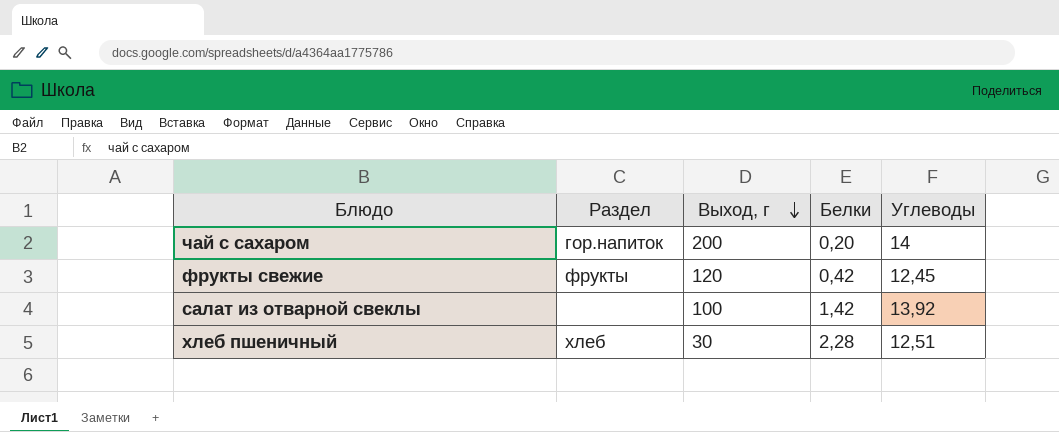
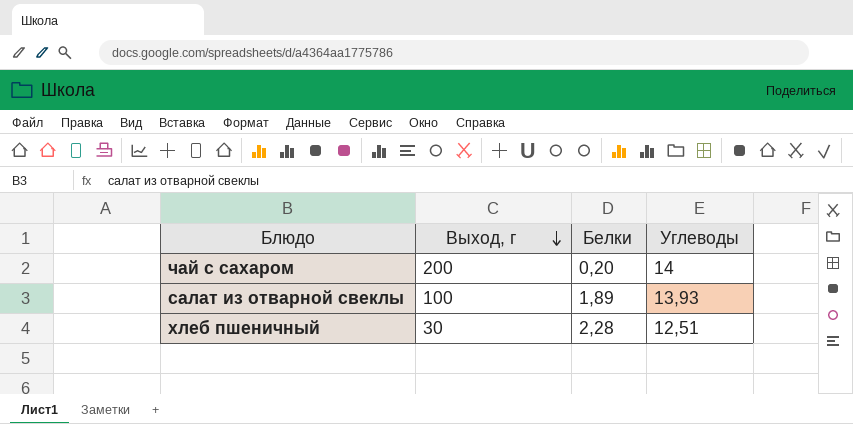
column Раздел | position: 2 -> none
row фрукты свежие: фрукты | 120 | 0,42 | 12,45 -> none
салат из отварной свеклы | Белки: 1,42 -> 1,89
салат из отварной свеклы | Углеводы: 13,92 -> 13,93

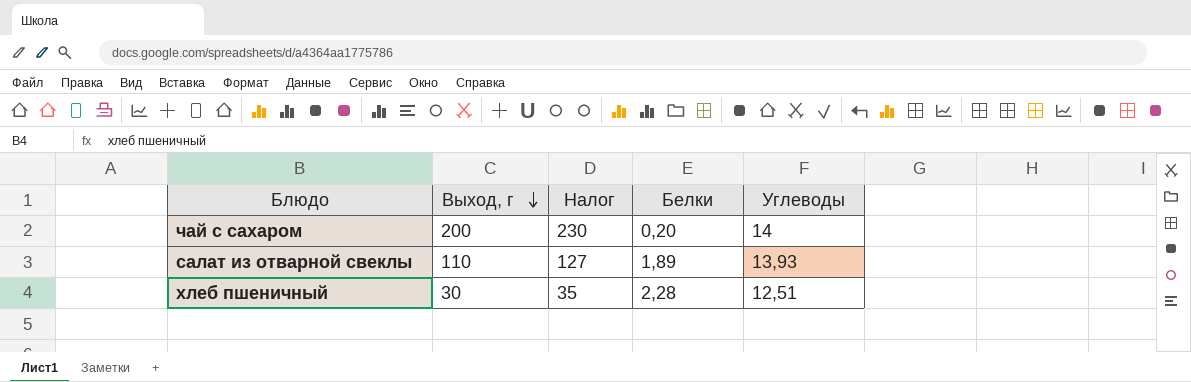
column Налог | formula: none -> [Выход, г] * 1,15
салат из отварной свеклы | Выход, г: 100 -> 110

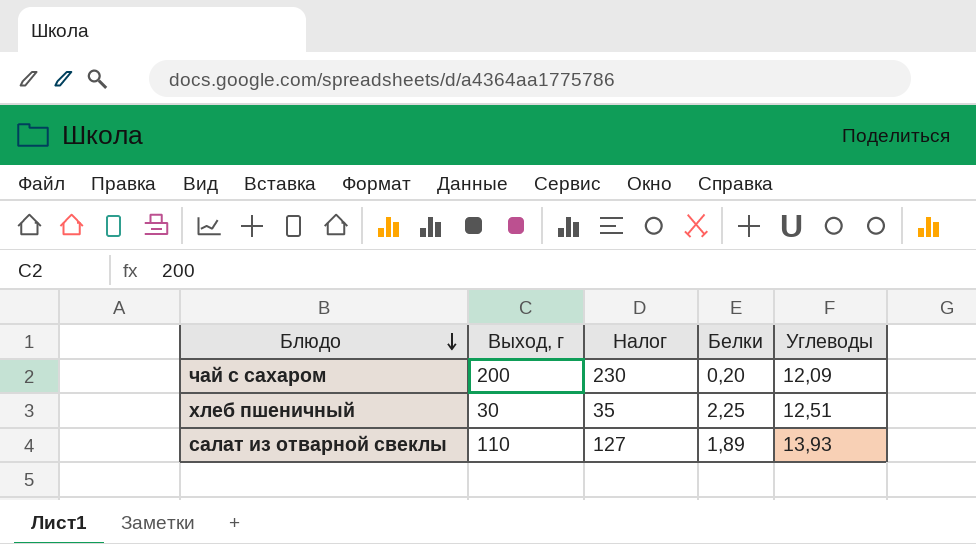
row order: Выход, г descending -> Блюдо descending
чай с сахаром | Углеводы: 14 -> 12,09
хлеб пшеничный | Белки: 2,28 -> 2,25

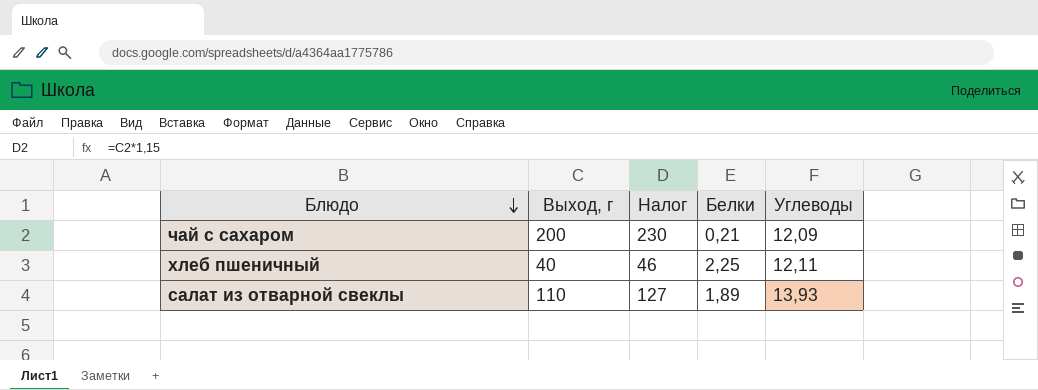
чай с сахаром | Белки: 0,20 -> 0,21
хлеб пшеничный | Выход, г: 30 -> 40
хлеб пшеничный | Налог: 35 -> 46
хлеб пшеничный | Углеводы: 12,51 -> 12,11

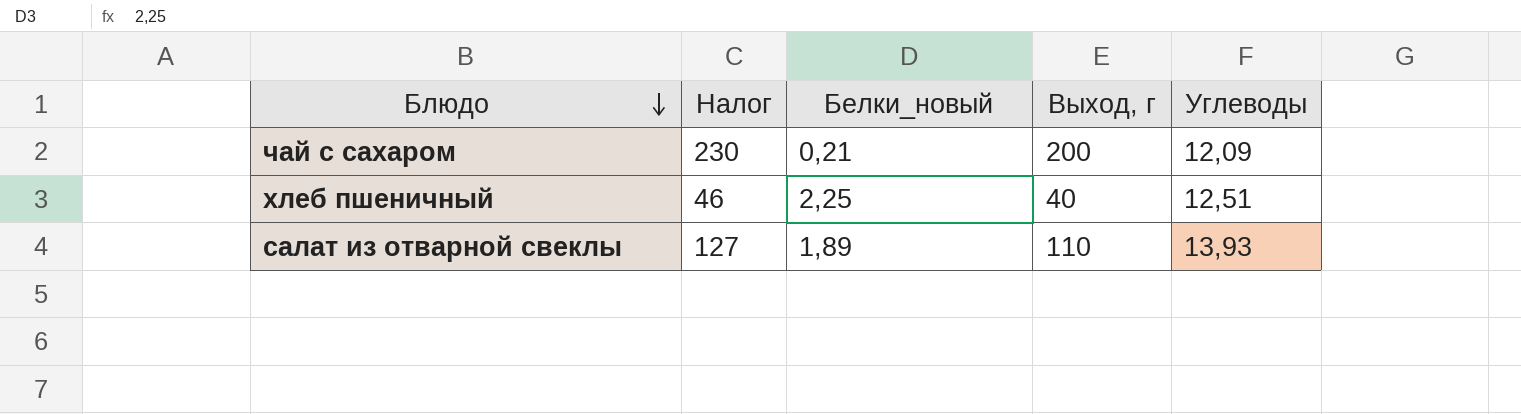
column name: Белки -> Белки_новый
column Выход, г | position: 2 -> 4
хлеб пшеничный | Углеводы: 12,11 -> 12,51

